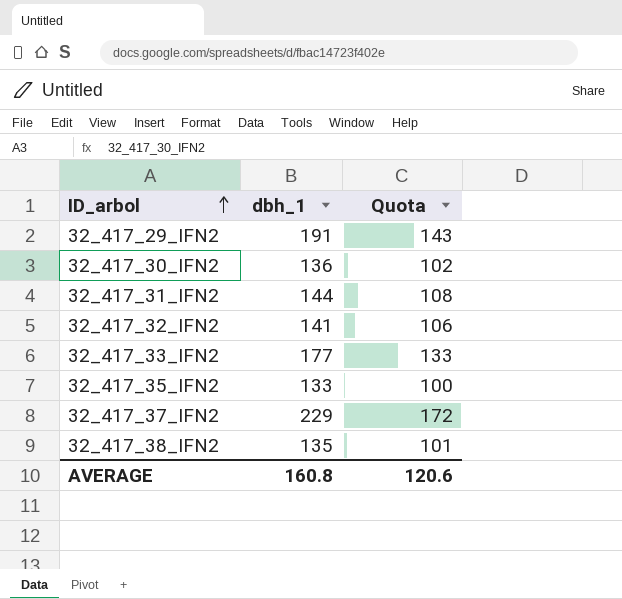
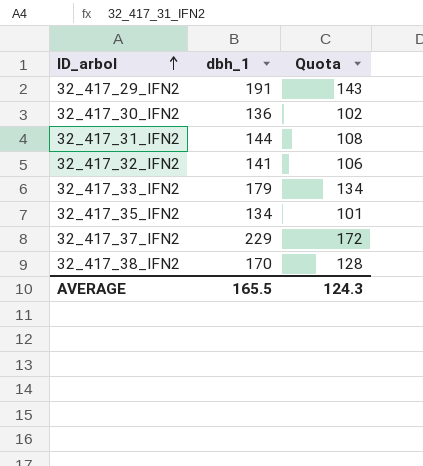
32_417_33_IFN2 | dbh_1: 177 -> 179
32_417_33_IFN2 | Quota: 133 -> 134
32_417_35_IFN2 | dbh_1: 133 -> 134
32_417_35_IFN2 | Quota: 100 -> 101
32_417_38_IFN2 | dbh_1: 135 -> 170
32_417_38_IFN2 | Quota: 101 -> 128
AVERAGE | dbh_1: 160.8 -> 165.5
AVERAGE | Quota: 120.6 -> 124.3

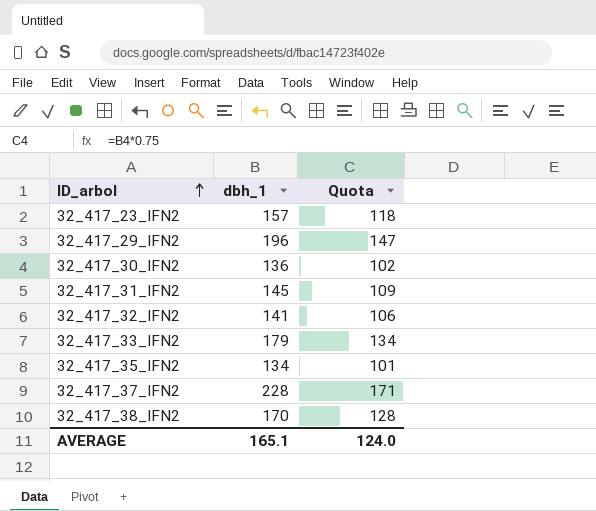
row 32_417_23_IFN2: none -> 157 | 118
32_417_29_IFN2 | dbh_1: 191 -> 196
32_417_29_IFN2 | Quota: 143 -> 147
32_417_31_IFN2 | dbh_1: 144 -> 145
32_417_31_IFN2 | Quota: 108 -> 109
32_417_37_IFN2 | dbh_1: 229 -> 228
32_417_37_IFN2 | Quota: 172 -> 171
AVERAGE | dbh_1: 165.5 -> 165.1
AVERAGE | Quota: 124.3 -> 124.0

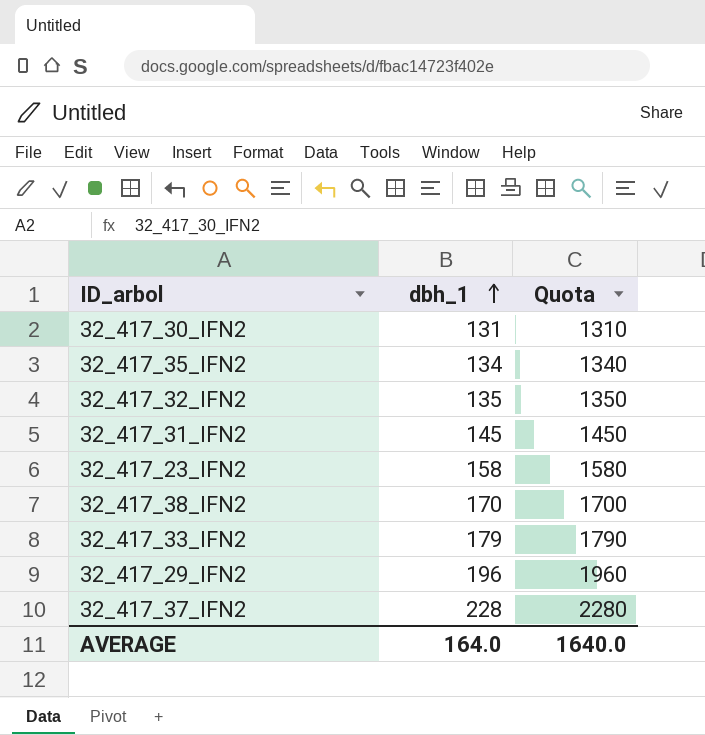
row order: ID_arbol ascending -> dbh_1 ascending
column Quota | formula: [dbh_1] * 0.75 -> [dbh_1] * 10
32_417_30_IFN2 | dbh_1: 136 -> 131
32_417_32_IFN2 | dbh_1: 141 -> 135
32_417_23_IFN2 | dbh_1: 157 -> 158
AVERAGE | dbh_1: 165.1 -> 164.0
AVERAGE | Quota: 124.0 -> 1640.0

